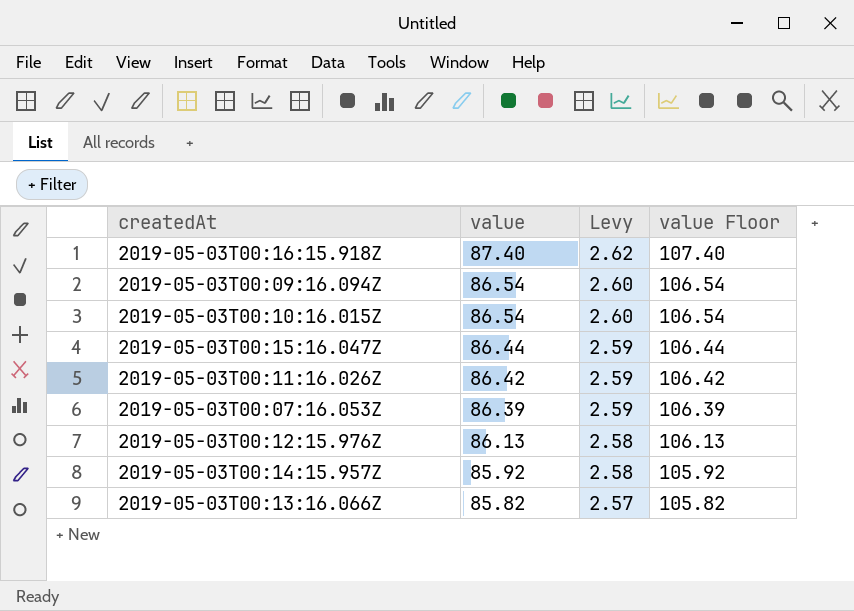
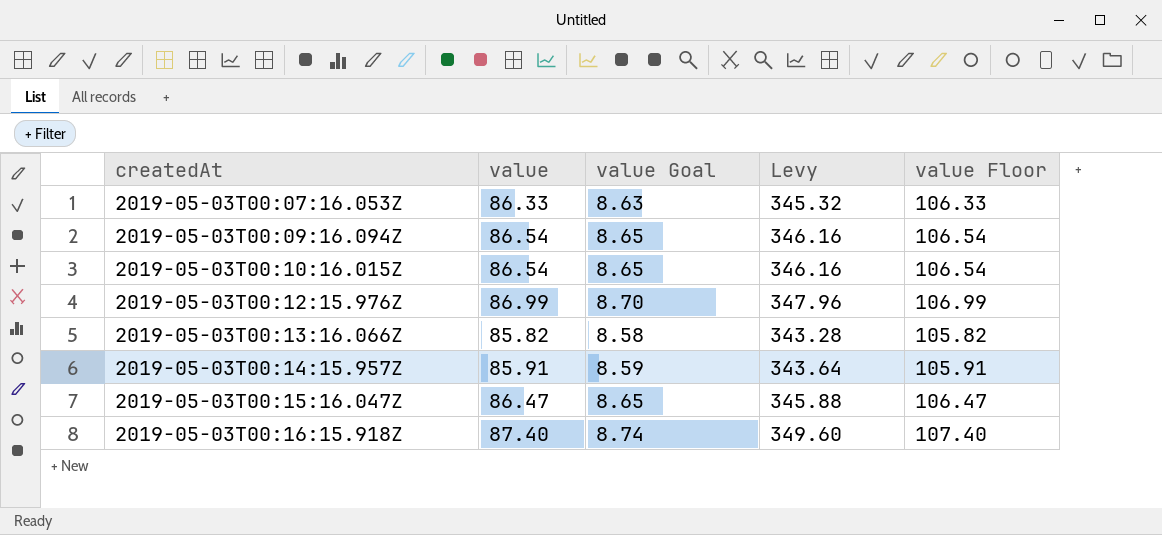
row order: value descending -> createdAt ascending
column value Goal | formula: none -> [value] * 0.1
column Levy | formula: [value] * 0.03 -> [value] * 4
row 2019-05-03T00:11:16.026Z: 86.42 | 2.59 | 106.42 -> none
2019-05-03T00:07:16.053Z | value: 86.39 -> 86.33
2019-05-03T00:07:16.053Z | value Floor: 106.39 -> 106.33
2019-05-03T00:12:15.976Z | value: 86.13 -> 86.99
2019-05-03T00:12:15.976Z | value Floor: 106.13 -> 106.99
2019-05-03T00:14:15.957Z | value: 85.92 -> 85.91
2019-05-03T00:14:15.957Z | value Floor: 105.92 -> 105.91
2019-05-03T00:15:16.047Z | value: 86.44 -> 86.47
2019-05-03T00:15:16.047Z | value Floor: 106.44 -> 106.47

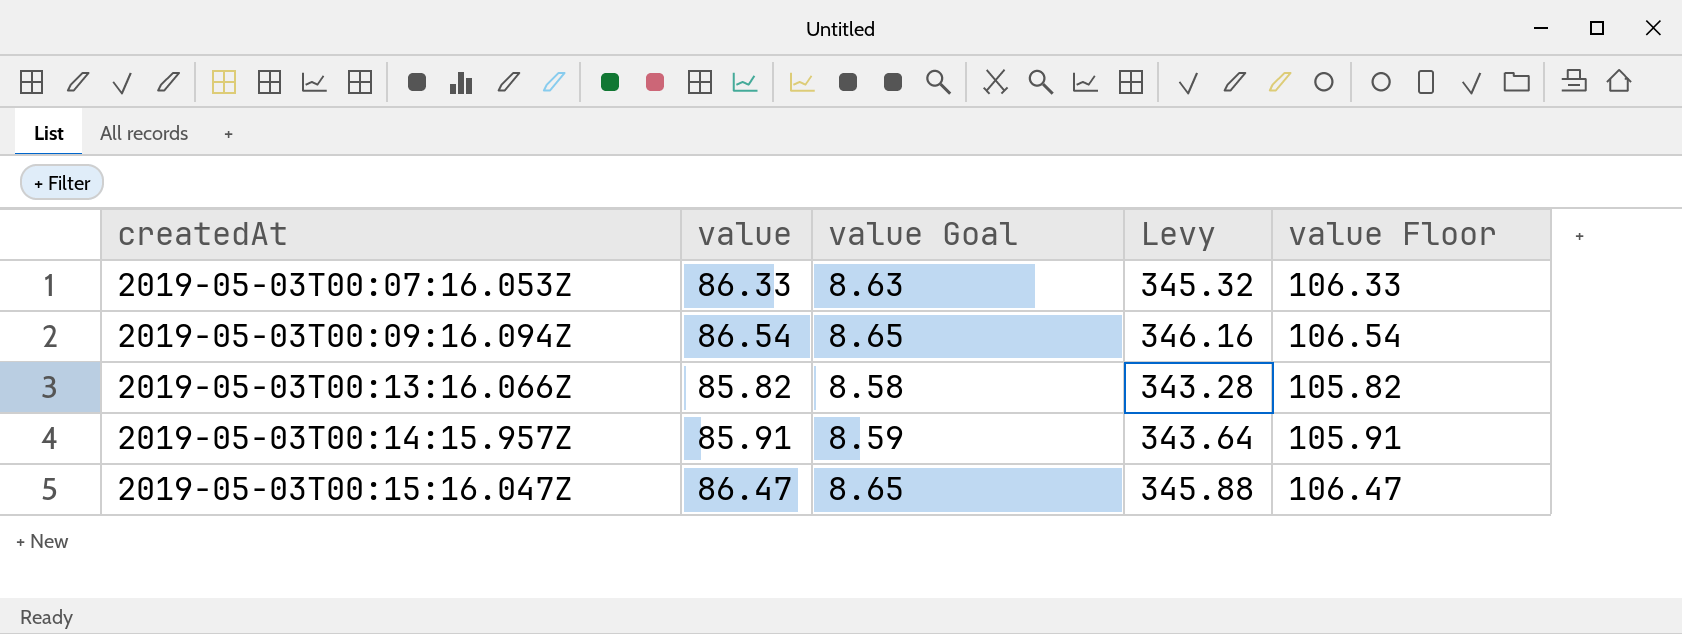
row 2019-05-03T00:10:16.015Z: 86.54 | 8.65 | 346.16 | 106.54 -> none
row 2019-05-03T00:12:15.976Z: 86.99 | 8.70 | 347.96 | 106.99 -> none
row 2019-05-03T00:16:15.918Z: 87.40 | 8.74 | 349.60 | 107.40 -> none

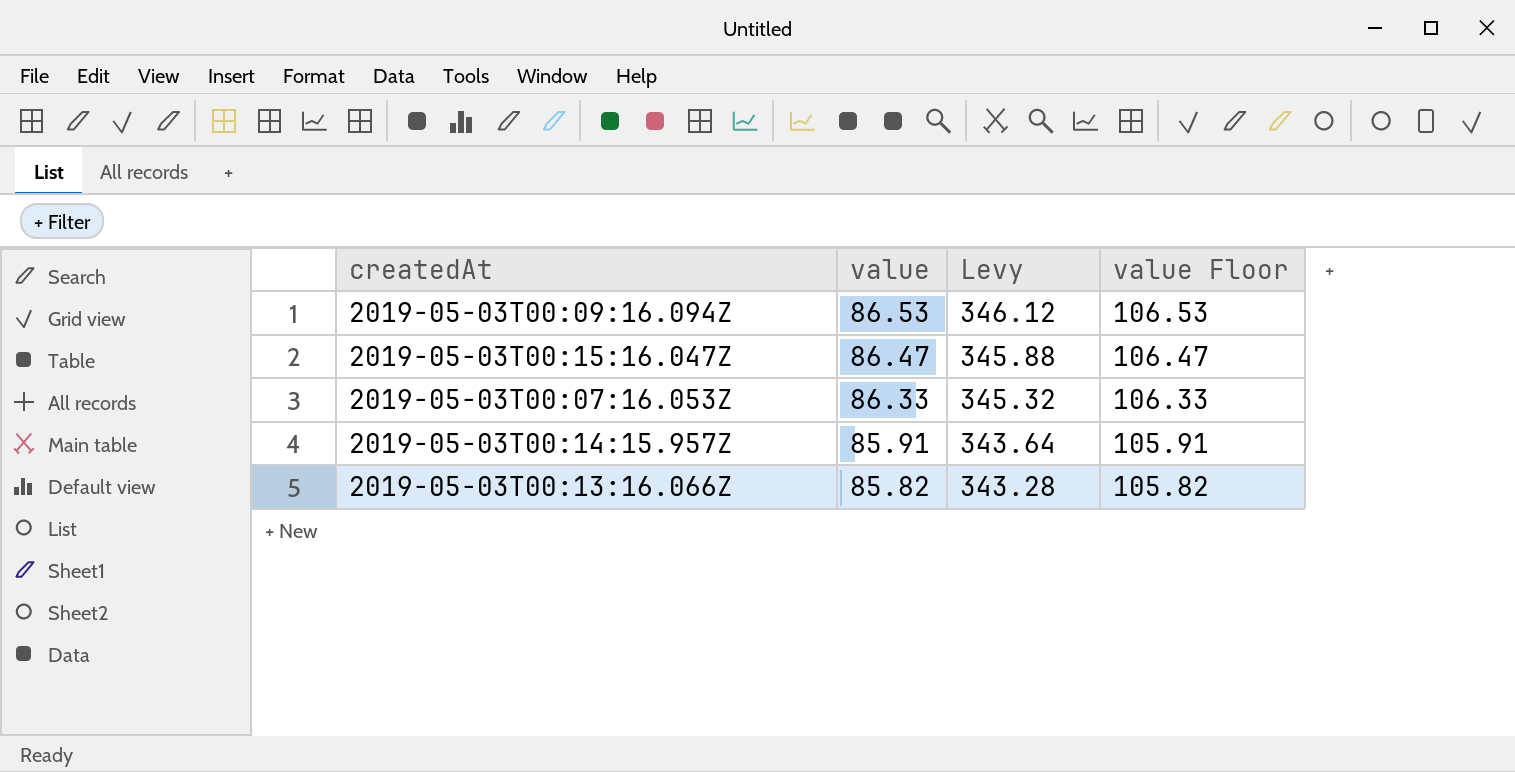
row order: createdAt ascending -> value descending
column value Goal | formula: [value] * 0.1 -> none
2019-05-03T00:09:16.094Z | value: 86.54 -> 86.53
2019-05-03T00:09:16.094Z | Levy: 346.16 -> 346.12
2019-05-03T00:09:16.094Z | value Floor: 106.54 -> 106.53

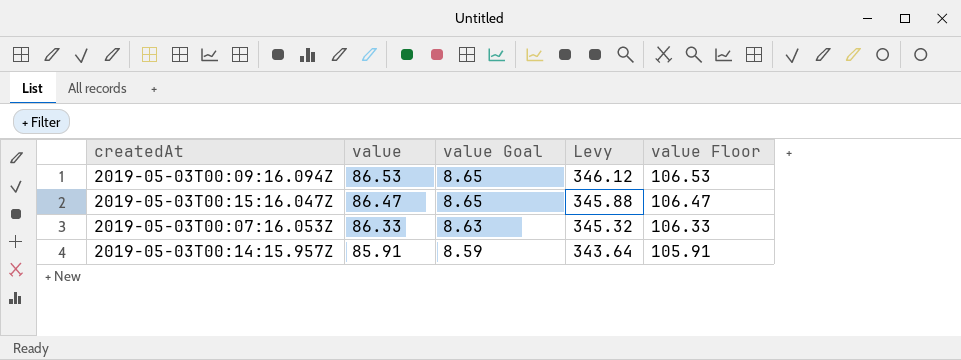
column value Goal | formula: none -> [value] * 0.1
row 2019-05-03T00:13:16.066Z: 85.82 | 343.28 | 105.82 -> none

